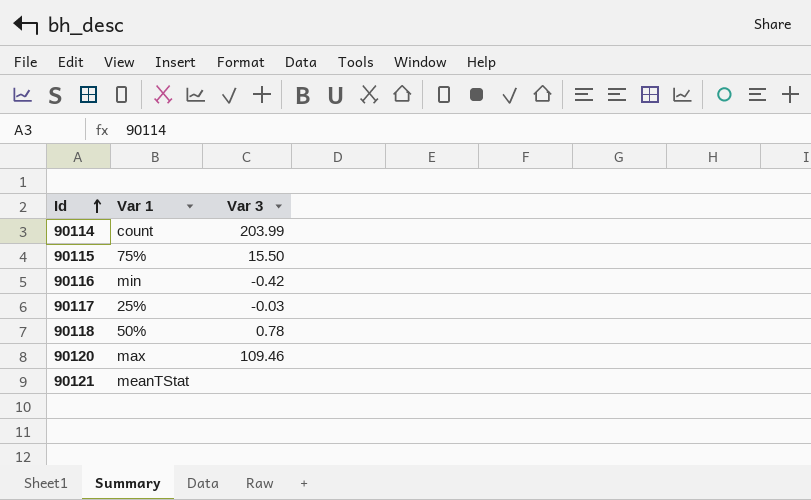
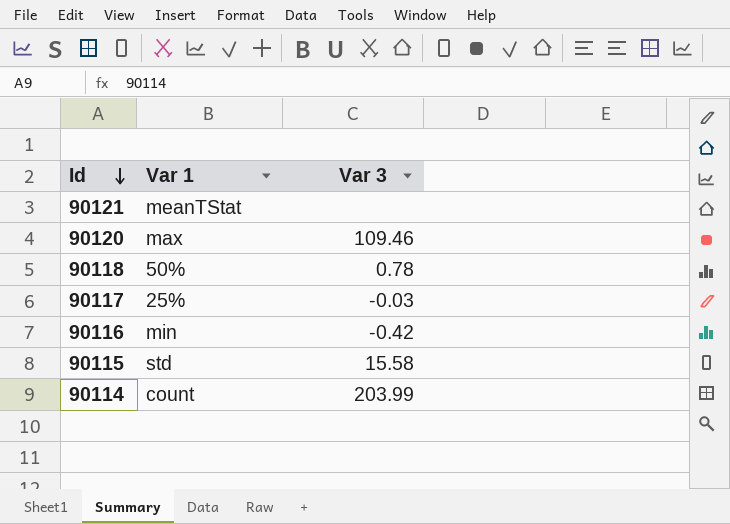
row order: Id ascending -> Id descending
90115 | Var 1: 75% -> std
90115 | Var 3: 15.50 -> 15.58

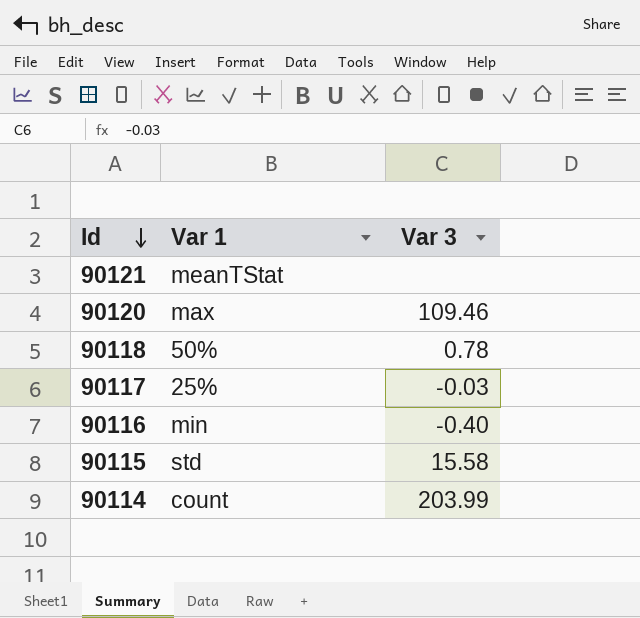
90116 | Var 3: -0.42 -> -0.40

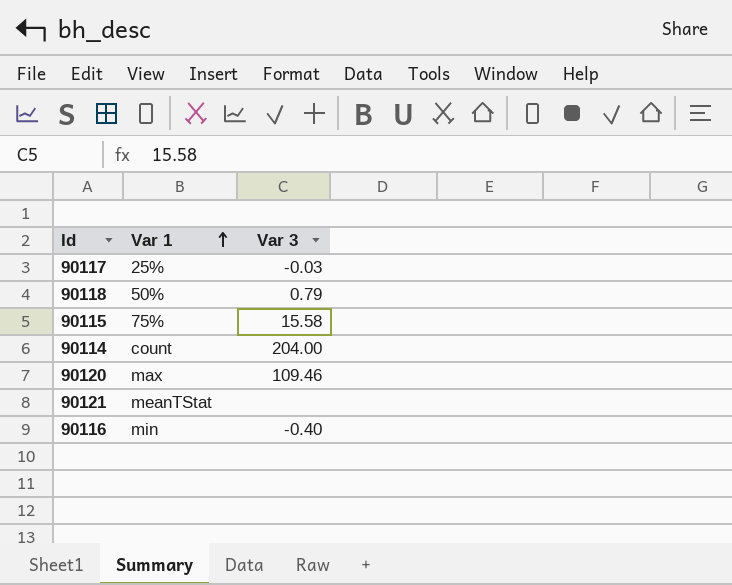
row order: Id descending -> Var 1 ascending
90118 | Var 3: 0.78 -> 0.79
90115 | Var 1: std -> 75%
90114 | Var 3: 203.99 -> 204.00

